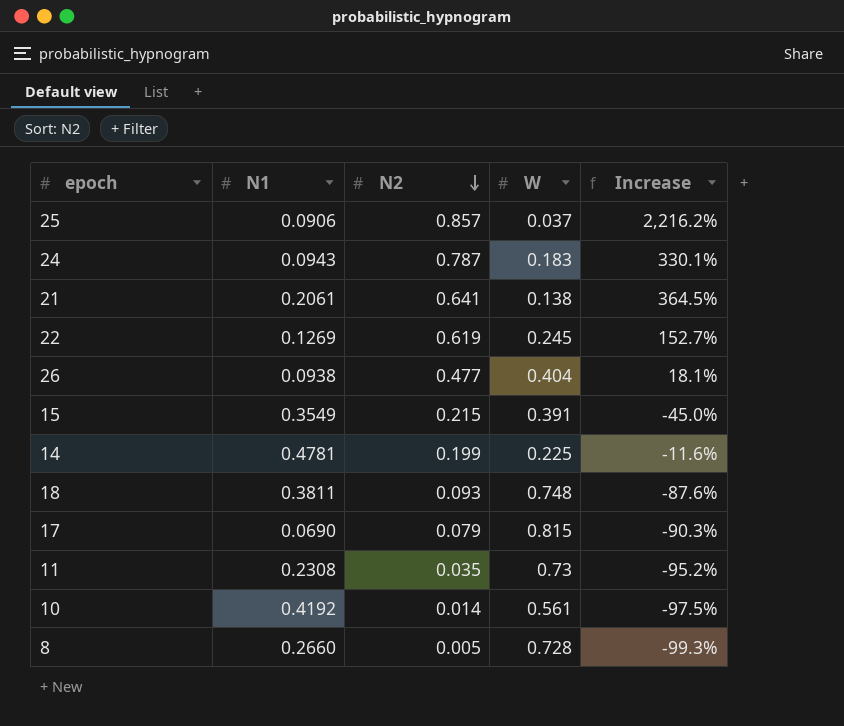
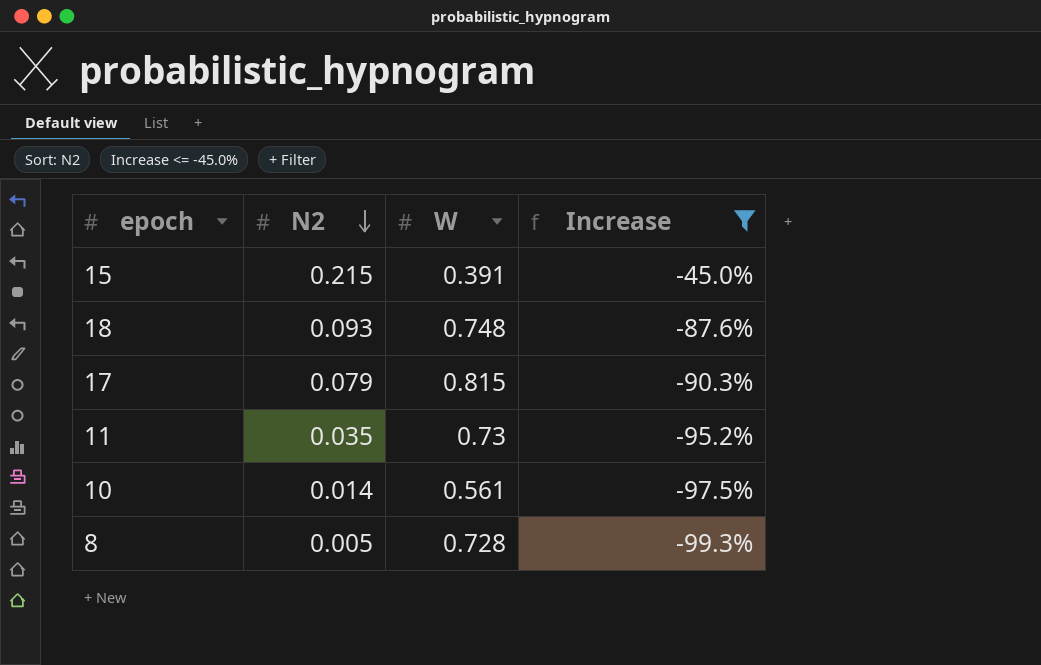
filter: none -> Increase <= -45.0%
column N1 | position: 2 -> none

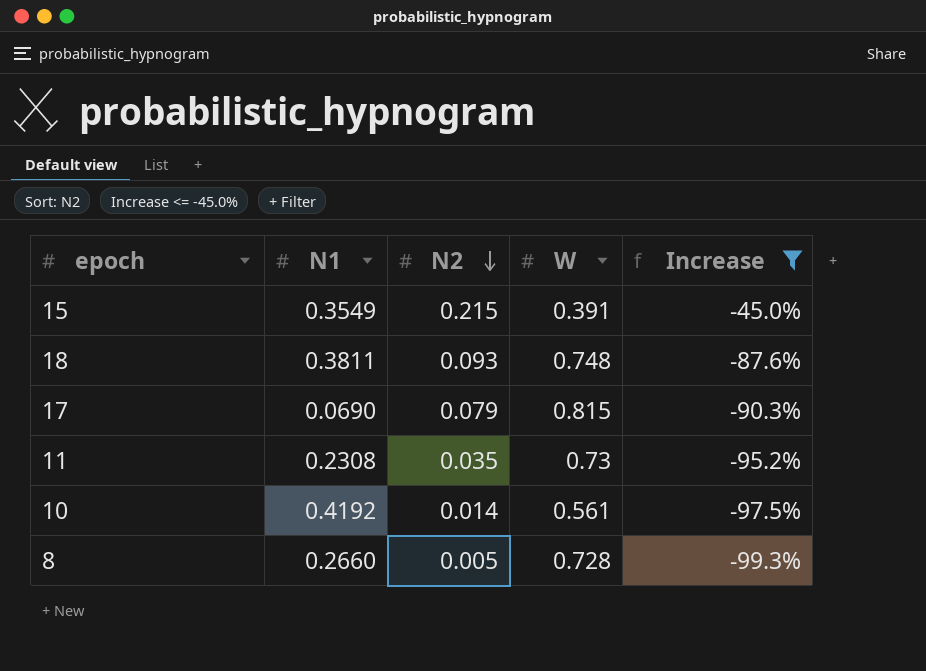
column N1 | position: none -> 2

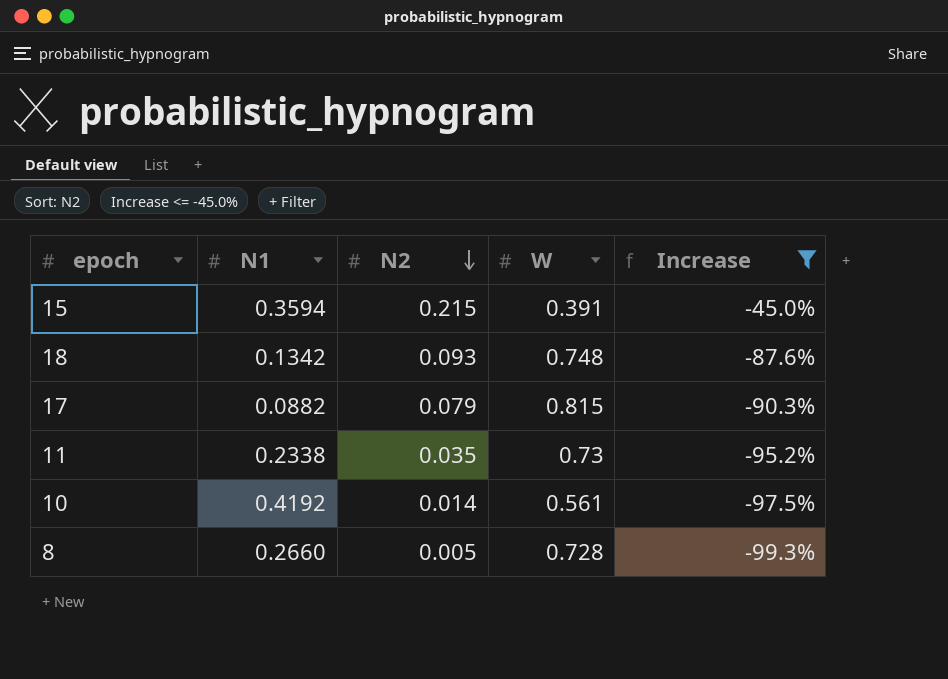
15 | N1: 0.3549 -> 0.3594
18 | N1: 0.3811 -> 0.1342
17 | N1: 0.0690 -> 0.0882
11 | N1: 0.2308 -> 0.2338

